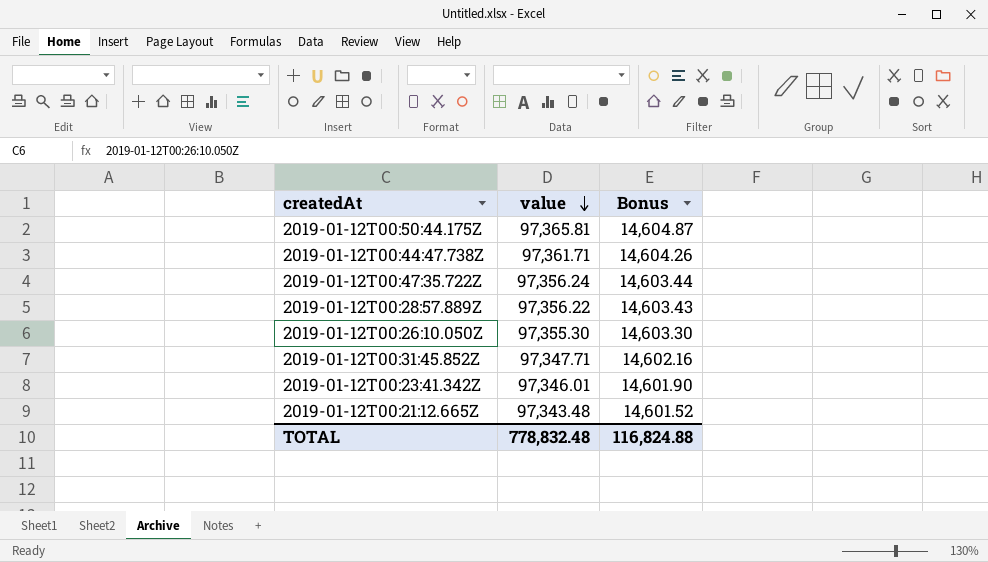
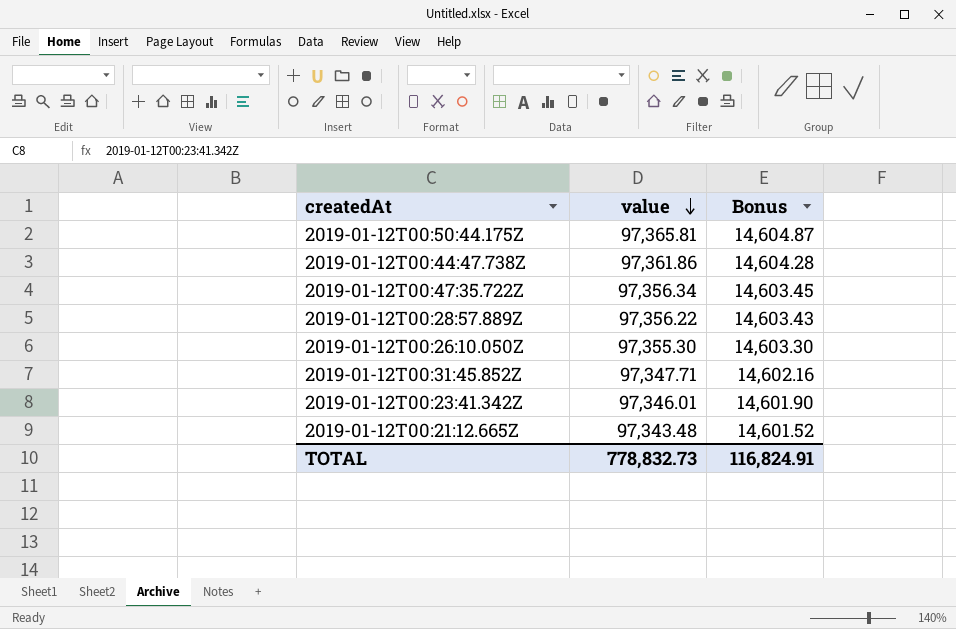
2019-01-12T00:44:47.738Z | value: 97,361.71 -> 97,361.86
2019-01-12T00:44:47.738Z | Bonus: 14,604.26 -> 14,604.28
2019-01-12T00:47:35.722Z | value: 97,356.24 -> 97,356.34
2019-01-12T00:47:35.722Z | Bonus: 14,603.44 -> 14,603.45
TOTAL | value: 778,832.48 -> 778,832.73
TOTAL | Bonus: 116,824.88 -> 116,824.91

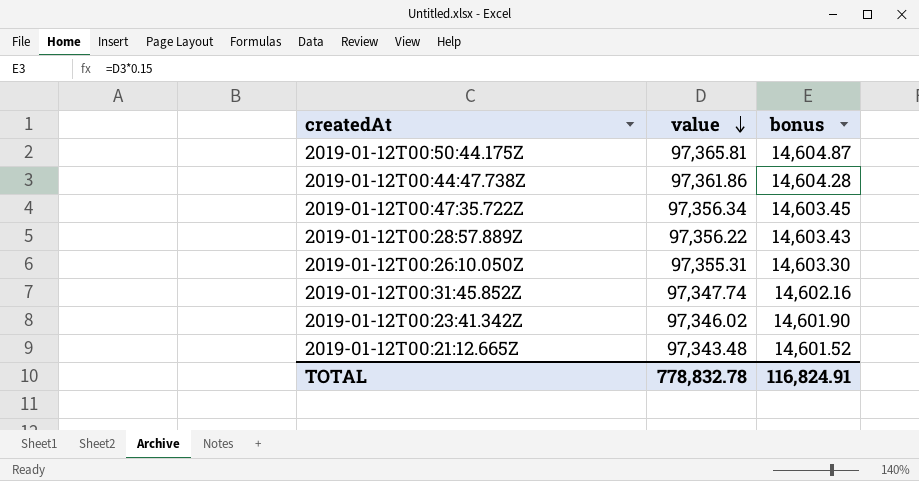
column name: Bonus -> bonus
2019-01-12T00:26:10.050Z | value: 97,355.30 -> 97,355.31
2019-01-12T00:31:45.852Z | value: 97,347.71 -> 97,347.74
2019-01-12T00:23:41.342Z | value: 97,346.01 -> 97,346.02
TOTAL | value: 778,832.73 -> 778,832.78

